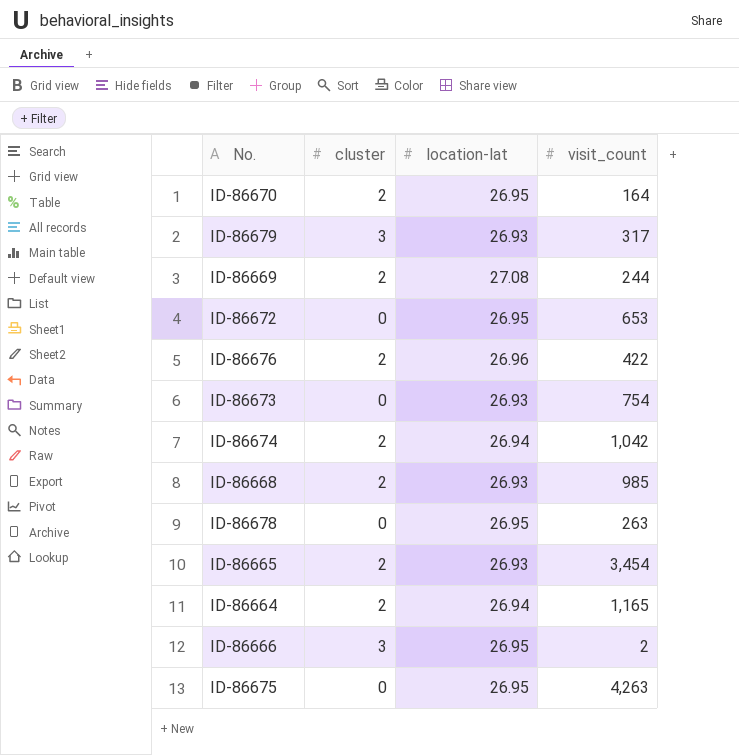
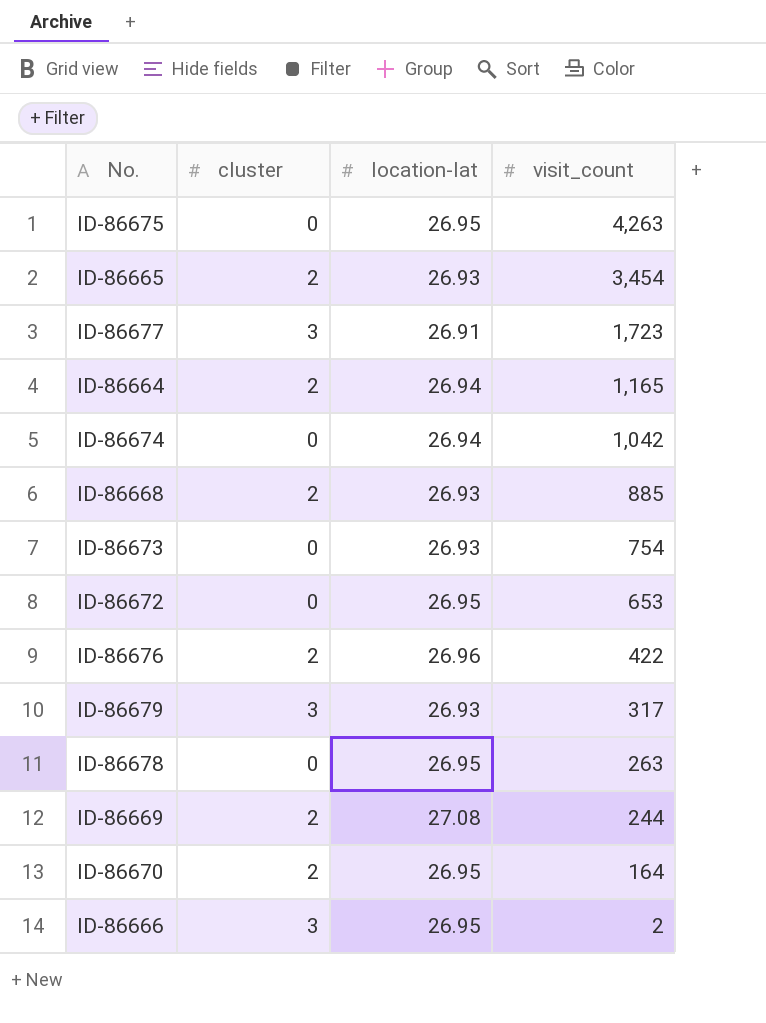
row order: none -> visit_count descending
row ID-86677: none -> 3 | 26.91 | 1,723
ID-86674 | cluster: 2 -> 0
ID-86668 | visit_count: 985 -> 885

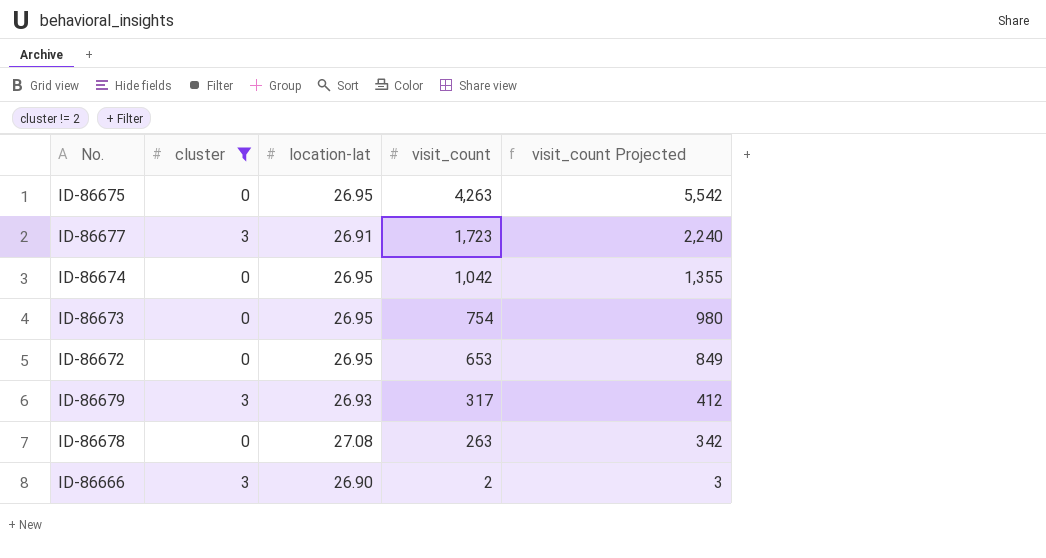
filter: none -> cluster != 2
column visit_count Projected | formula: none -> [visit_count] * 1.3
ID-86674 | location-lat: 26.94 -> 26.95
ID-86673 | location-lat: 26.93 -> 26.95
ID-86678 | location-lat: 26.95 -> 27.08
ID-86666 | location-lat: 26.95 -> 26.90

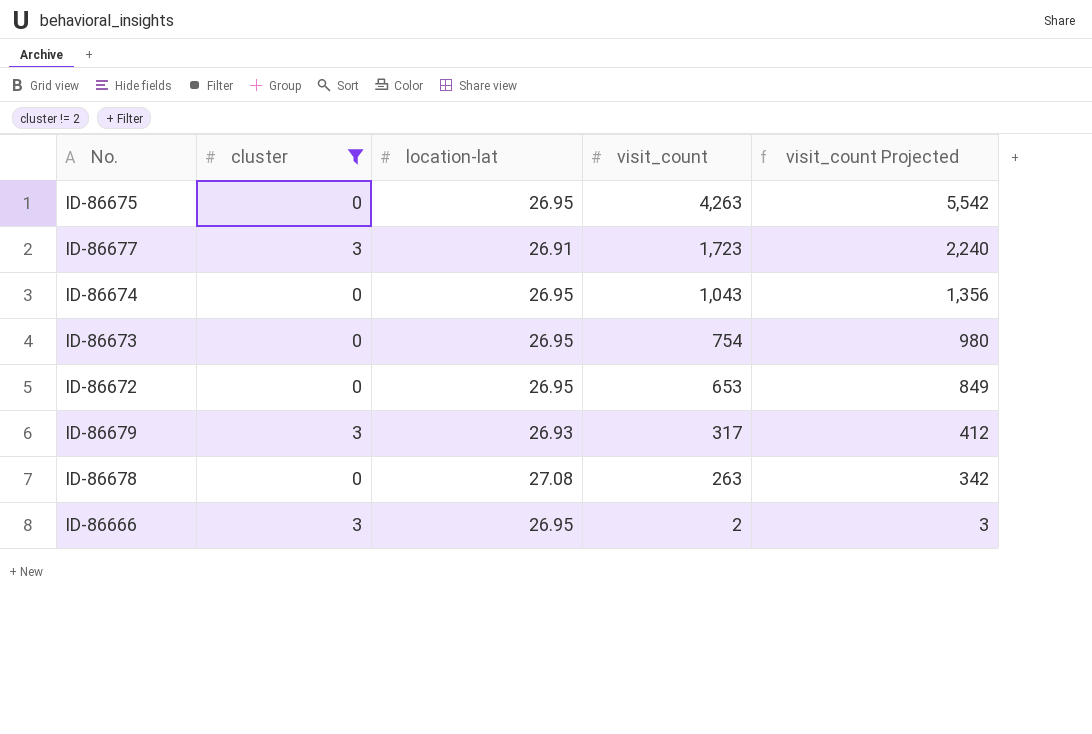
ID-86674 | visit_count: 1,042 -> 1,043
ID-86674 | visit_count Projected: 1,355 -> 1,356
ID-86666 | location-lat: 26.90 -> 26.95

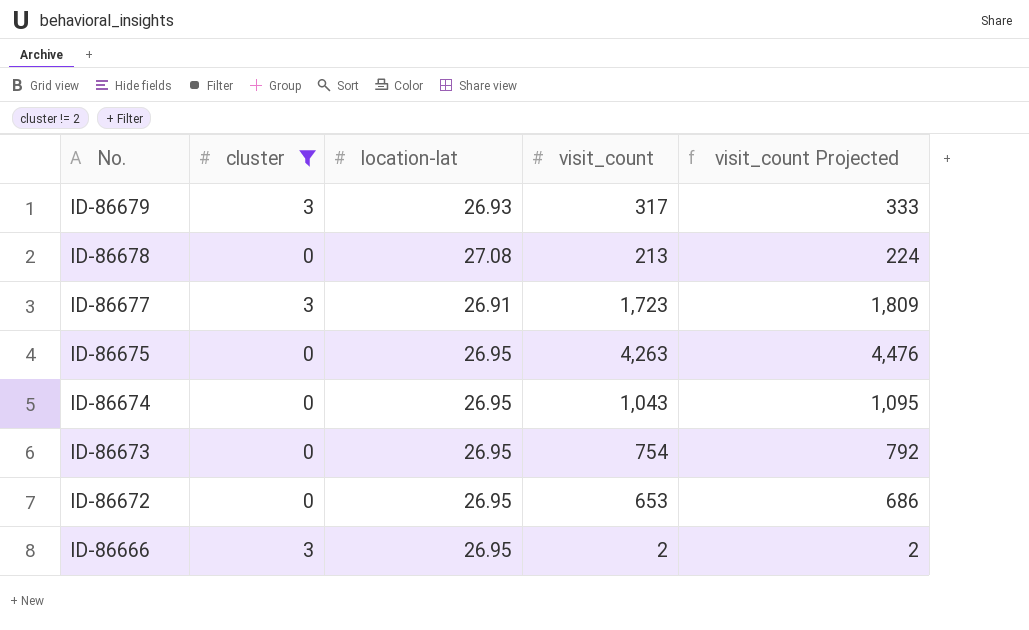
row order: visit_count descending -> No. descending
column visit_count Projected | formula: [visit_count] * 1.3 -> [visit_count] * 1.05
ID-86678 | visit_count: 263 -> 213

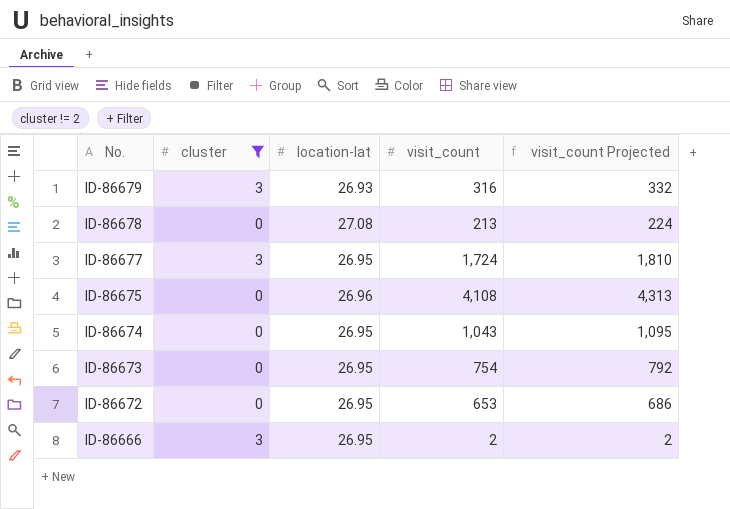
ID-86679 | visit_count: 317 -> 316
ID-86679 | visit_count Projected: 333 -> 332
ID-86677 | location-lat: 26.91 -> 26.95
ID-86677 | visit_count: 1,723 -> 1,724
ID-86677 | visit_count Projected: 1,809 -> 1,810
ID-86675 | location-lat: 26.95 -> 26.96
ID-86675 | visit_count: 4,263 -> 4,108
ID-86675 | visit_count Projected: 4,476 -> 4,313

